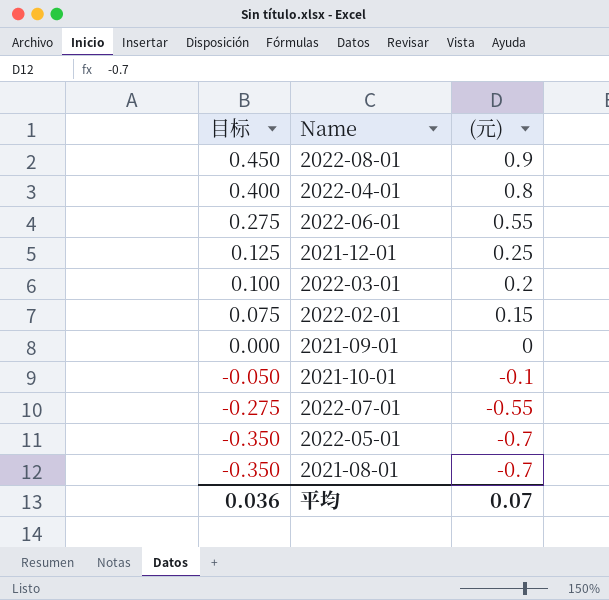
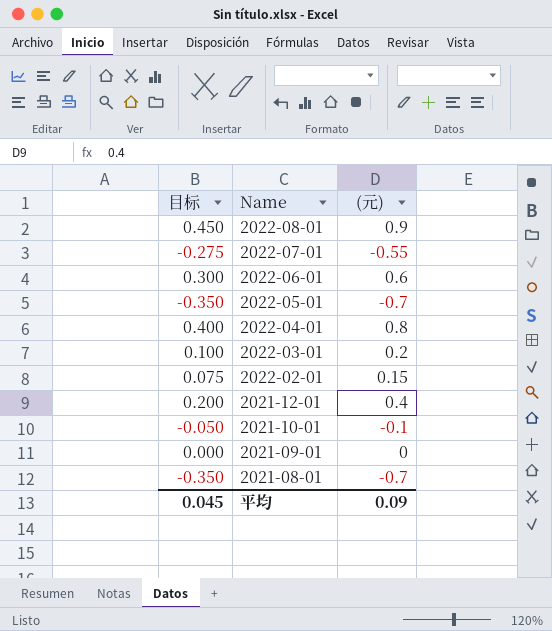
row order: 目标 descending -> Name descending
2022-06-01 | 目标: 0.275 -> 0.300
2022-06-01 | (元): 0.55 -> 0.6
2021-12-01 | 目标: 0.125 -> 0.200
2021-12-01 | (元): 0.25 -> 0.4
平均 | 目标: 0.036 -> 0.045
平均 | (元): 0.07 -> 0.09

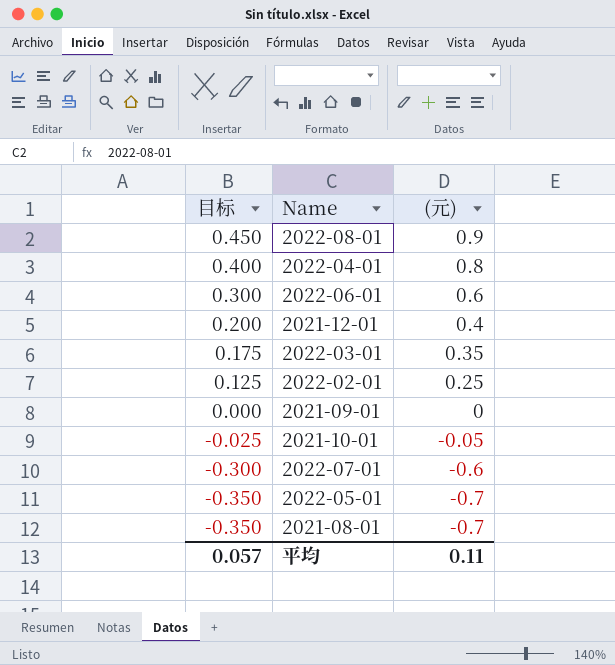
row order: Name descending -> 目标 descending
2022-03-01 | 目标: 0.100 -> 0.175
2022-03-01 | (元): 0.2 -> 0.35
2022-02-01 | 目标: 0.075 -> 0.125
2022-02-01 | (元): 0.15 -> 0.25
2021-10-01 | 目标: -0.050 -> -0.025
2021-10-01 | (元): -0.1 -> -0.05
2022-07-01 | 目标: -0.275 -> -0.300
2022-07-01 | (元): -0.55 -> -0.6
平均 | 目标: 0.045 -> 0.057
平均 | (元): 0.09 -> 0.11

